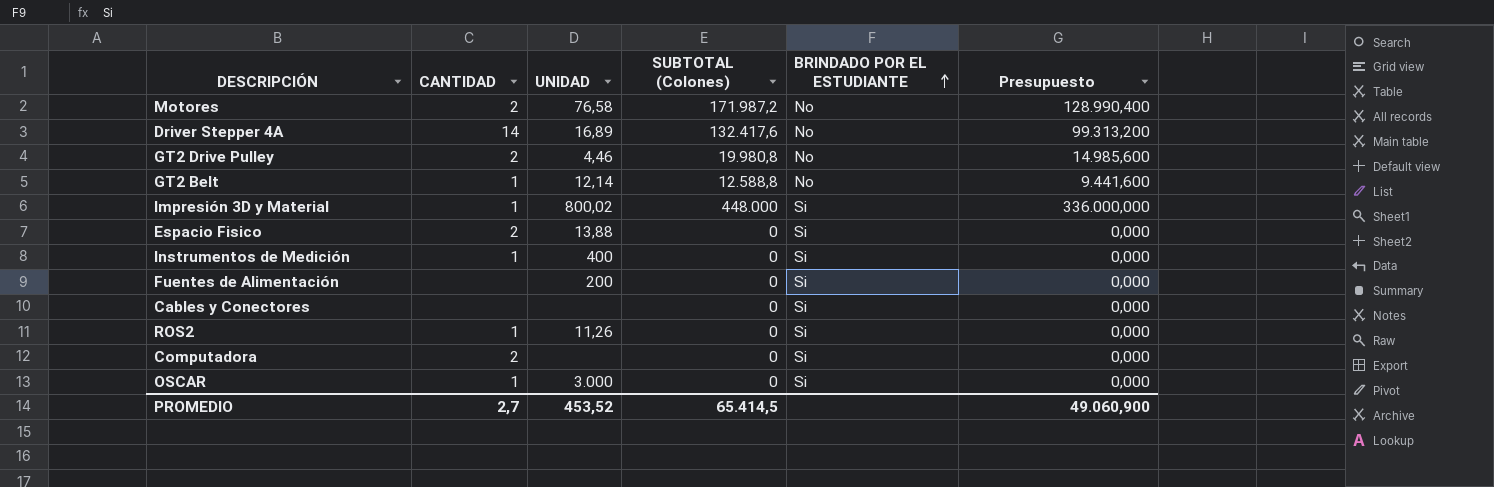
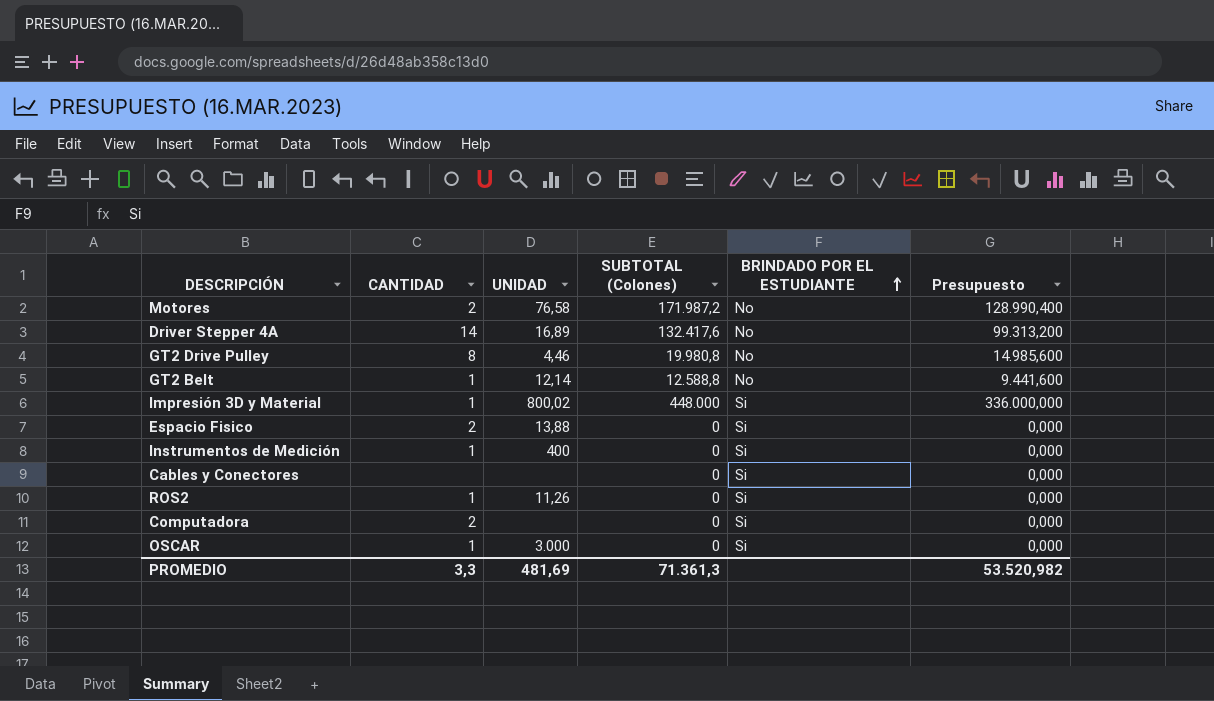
row Fuentes de Alimentación: none | 200 | 0 | Si | 0,000 -> none
GT2 Drive Pulley | CANTIDAD: 2 -> 8
PROMEDIO | CANTIDAD: 2,7 -> 3,3
PROMEDIO | UNIDAD: 453,52 -> 481,69
PROMEDIO | SUBTOTAL (Colones): 65.414,5 -> 71.361,3
PROMEDIO | Presupuesto: 49.060,900 -> 53.520,982

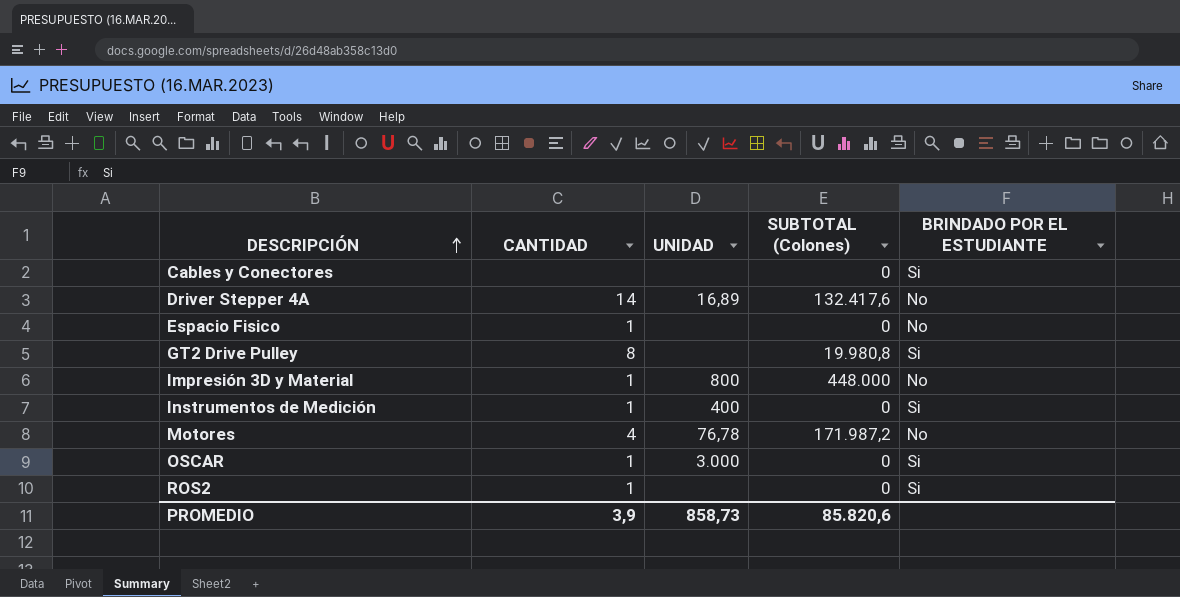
row order: BRINDADO POR EL ESTUDIANTE ascending -> DESCRIPCIÓN ascending
column Presupuesto | formula: [SUBTOTAL (Colones)] * 0,75 -> none
row GT2 Belt: 1 | 12,14 | 12.588,8 | No | 9.441,600 -> none
row Computadora: 2 | none | 0 | Si | 0,000 -> none
Espacio Fisico | CANTIDAD: 2 -> 1
Espacio Fisico | UNIDAD: 13,88 -> none
Espacio Fisico | BRINDADO POR EL ESTUDIANTE: Si -> No
GT2 Drive Pulley | UNIDAD: 4,46 -> none
GT2 Drive Pulley | BRINDADO POR EL ESTUDIANTE: No -> Si
Impresión 3D y Material | UNIDAD: 800,02 -> 800
Impresión 3D y Material | BRINDADO POR EL ESTUDIANTE: Si -> No
Motores | CANTIDAD: 2 -> 4
Motores | UNIDAD: 76,58 -> 76,78
ROS2 | UNIDAD: 11,26 -> none
PROMEDIO | CANTIDAD: 3,3 -> 3,9
PROMEDIO | UNIDAD: 481,69 -> 858,73
PROMEDIO | SUBTOTAL (Colones): 71.361,3 -> 85.820,6

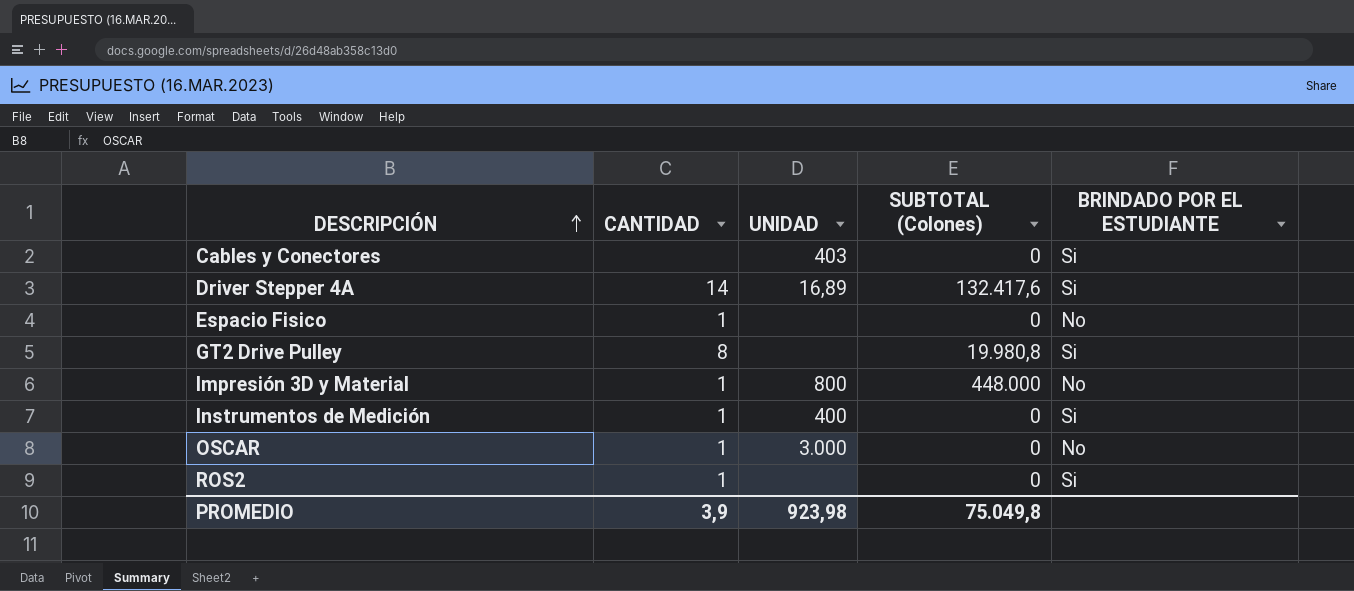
row Motores: 4 | 76,78 | 171.987,2 | No -> none
Cables y Conectores | UNIDAD: none -> 403
Driver Stepper 4A | BRINDADO POR EL ESTUDIANTE: No -> Si
OSCAR | BRINDADO POR EL ESTUDIANTE: Si -> No
PROMEDIO | UNIDAD: 858,73 -> 923,98
PROMEDIO | SUBTOTAL (Colones): 85.820,6 -> 75.049,8

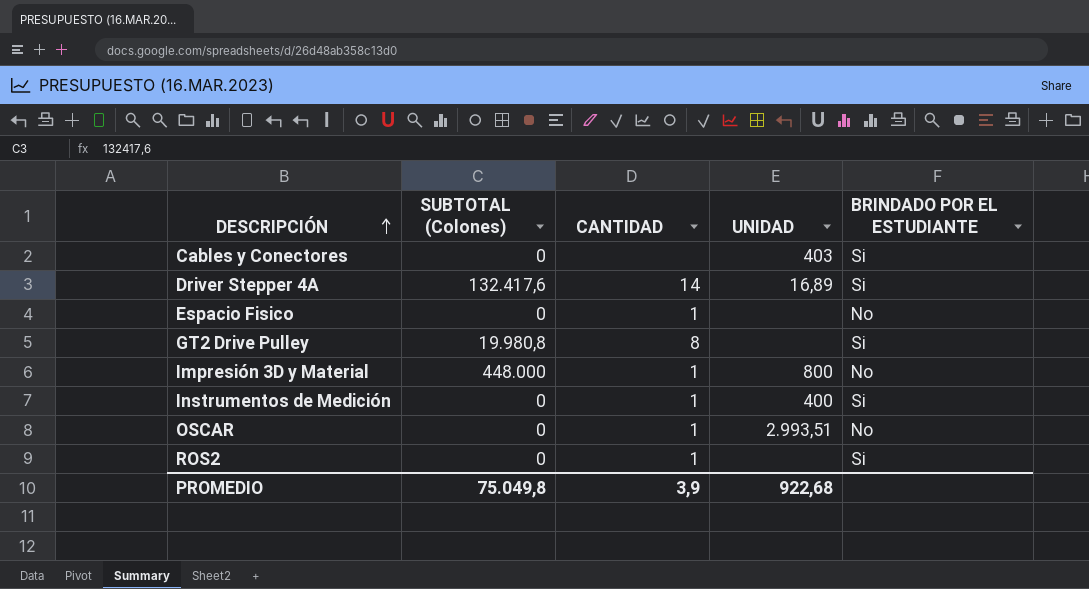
column SUBTOTAL (Colones) | position: 4 -> 2
OSCAR | UNIDAD: 3.000 -> 2.993,51
PROMEDIO | UNIDAD: 923,98 -> 922,68

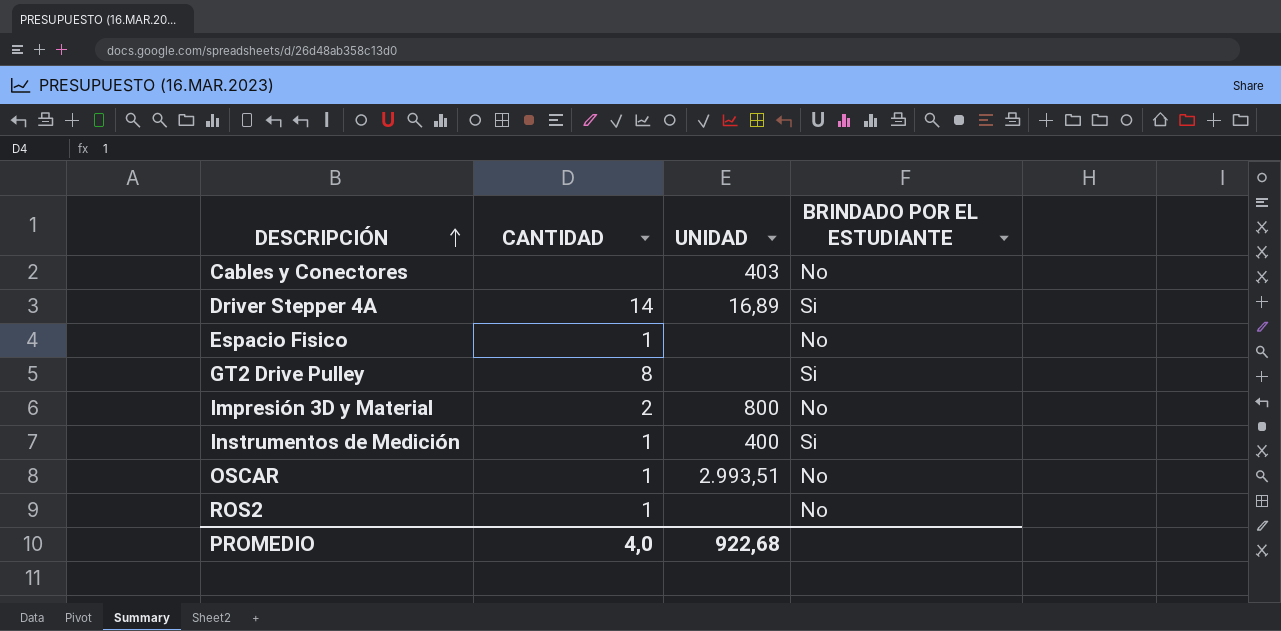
column SUBTOTAL (Colones) | position: 2 -> none
Cables y Conectores | BRINDADO POR EL ESTUDIANTE: Si -> No
Impresión 3D y Material | CANTIDAD: 1 -> 2
ROS2 | BRINDADO POR EL ESTUDIANTE: Si -> No
PROMEDIO | CANTIDAD: 3,9 -> 4,0

